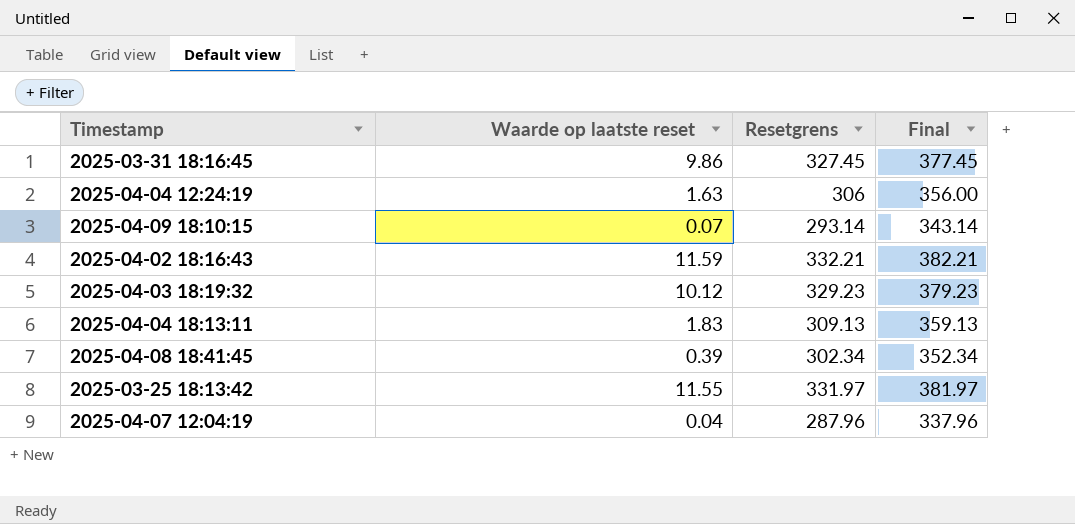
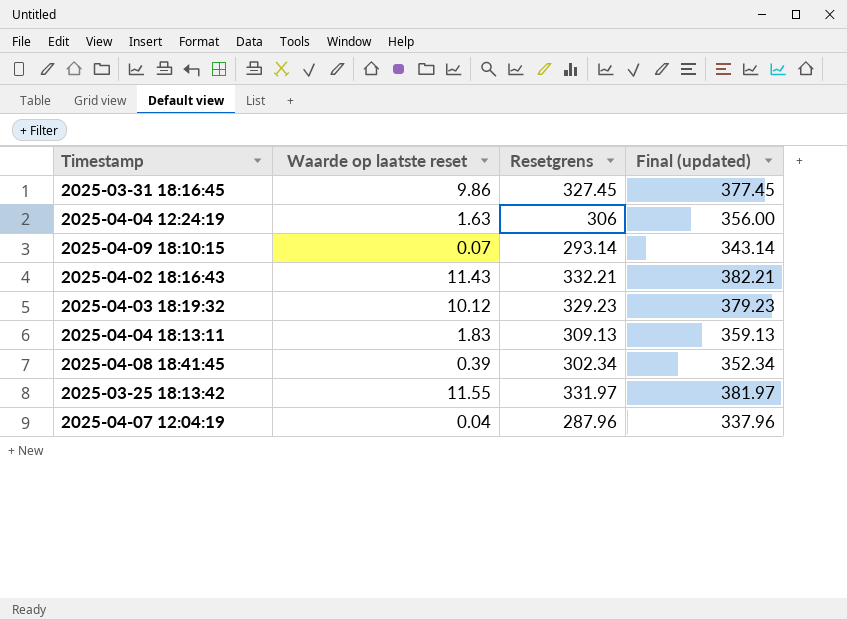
column name: Final -> Final (updated)
2025-04-02 18:16:43 | Waarde op laatste reset: 11.59 -> 11.43

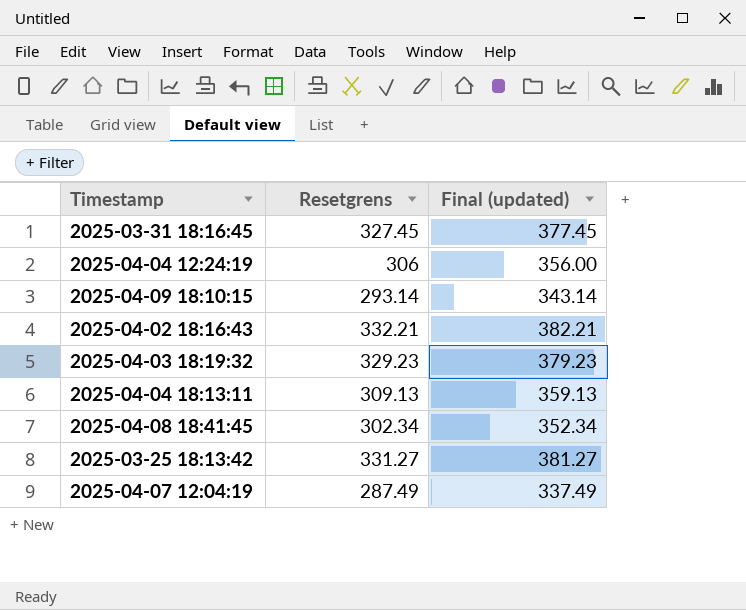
column Waarde op laatste reset | position: 2 -> none
2025-03-25 18:13:42 | Resetgrens: 331.97 -> 331.27
2025-03-25 18:13:42 | Final (updated): 381.97 -> 381.27
2025-04-07 12:04:19 | Resetgrens: 287.96 -> 287.49
2025-04-07 12:04:19 | Final (updated): 337.96 -> 337.49

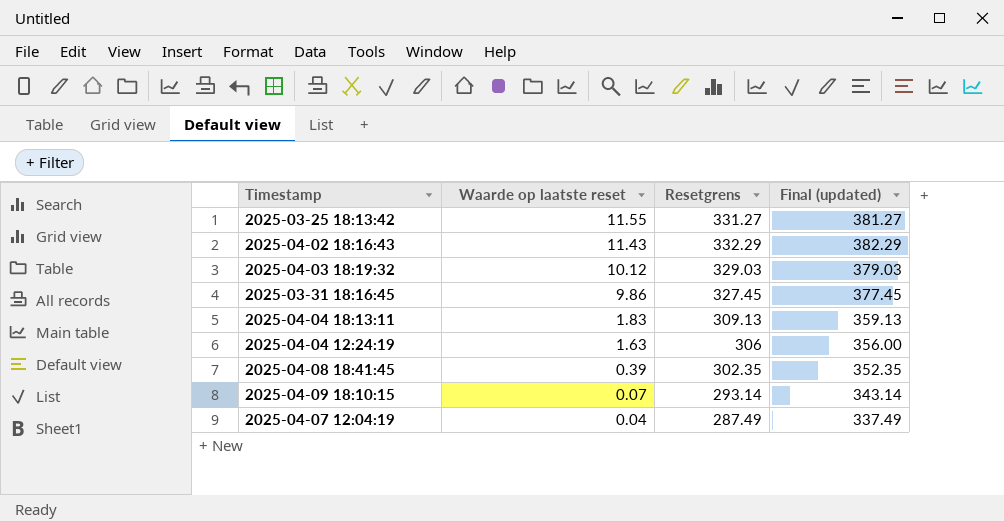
row order: none -> Waarde op laatste reset descending
column Waarde op laatste reset | position: none -> 2
2025-04-02 18:16:43 | Resetgrens: 332.21 -> 332.29
2025-04-02 18:16:43 | Final (updated): 382.21 -> 382.29
2025-04-03 18:19:32 | Resetgrens: 329.23 -> 329.03
2025-04-03 18:19:32 | Final (updated): 379.23 -> 379.03
2025-04-08 18:41:45 | Resetgrens: 302.34 -> 302.35
2025-04-08 18:41:45 | Final (updated): 352.34 -> 352.35

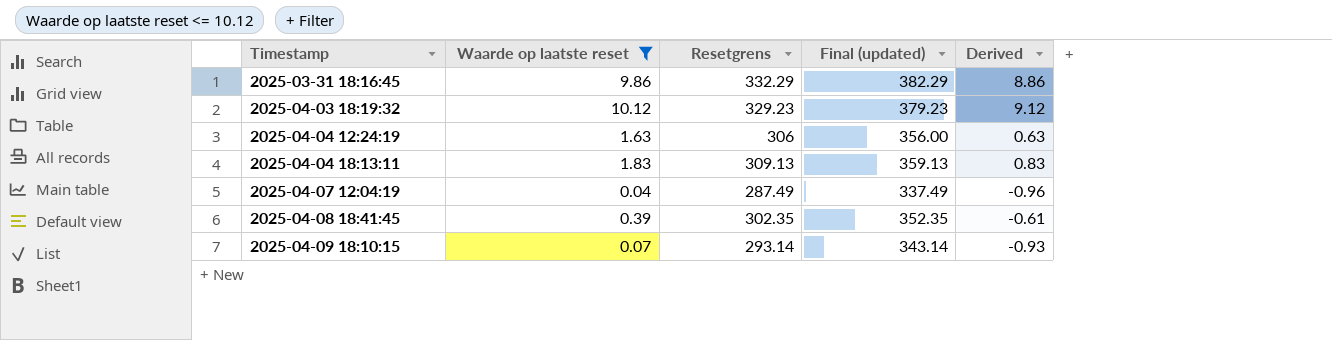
filter: none -> Waarde op laatste reset <= 10.12
row order: Waarde op laatste reset descending -> Timestamp ascending
column Derived | formula: none -> [Waarde op laatste reset] - 1
2025-03-31 18:16:45 | Resetgrens: 327.45 -> 332.29
2025-03-31 18:16:45 | Final (updated): 377.45 -> 382.29
2025-04-03 18:19:32 | Resetgrens: 329.03 -> 329.23
2025-04-03 18:19:32 | Final (updated): 379.03 -> 379.23

